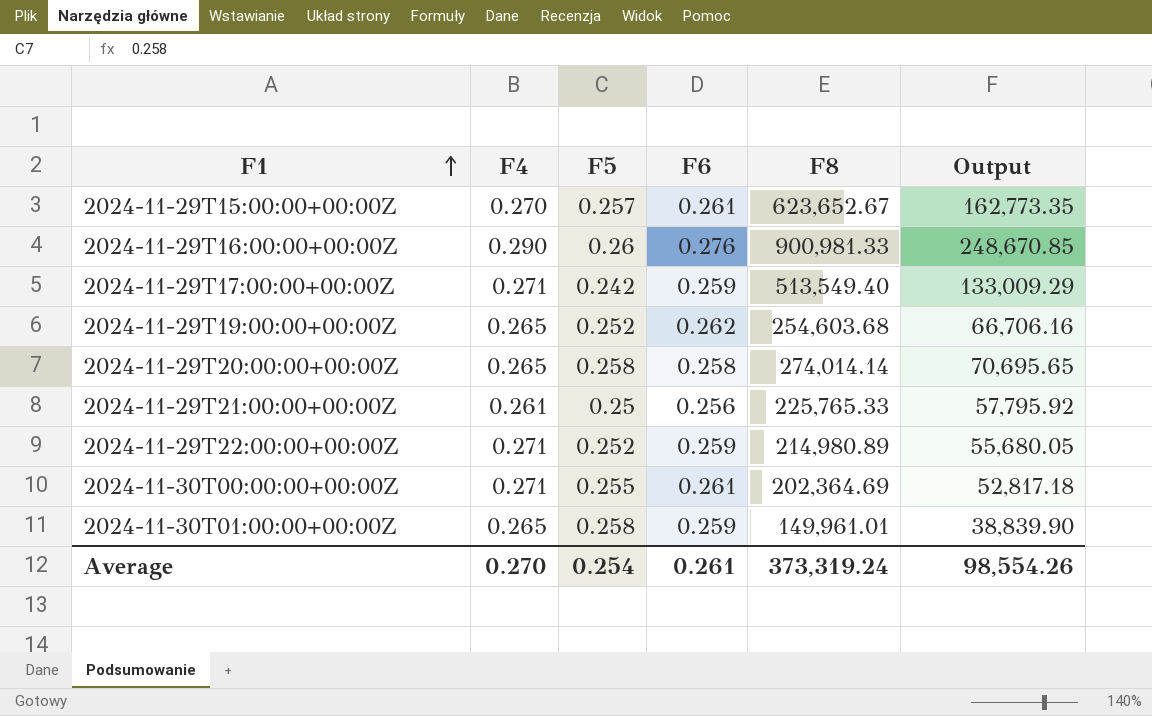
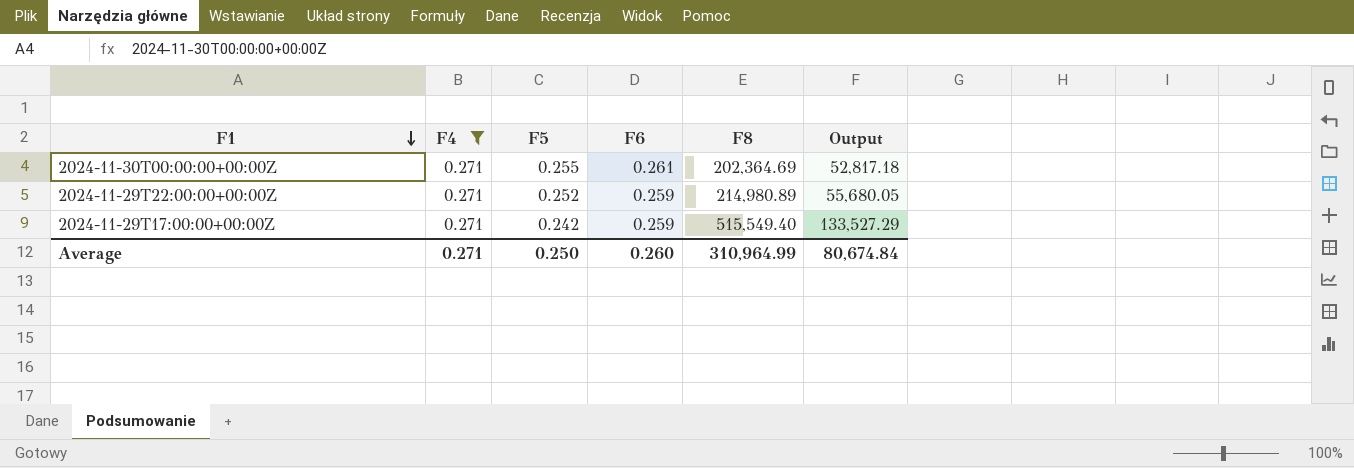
filter: none -> F4 = 0.271
row order: F1 ascending -> F1 descending
2024-11-29T17:00:00+00:00Z | F8: 513,549.40 -> 515,549.40
2024-11-29T17:00:00+00:00Z | Output: 133,009.29 -> 133,527.29
Average | F4: 0.270 -> 0.271
Average | F5: 0.254 -> 0.250
Average | F6: 0.261 -> 0.260
Average | F8: 373,319.24 -> 310,964.99
Average | Output: 98,554.26 -> 80,674.84

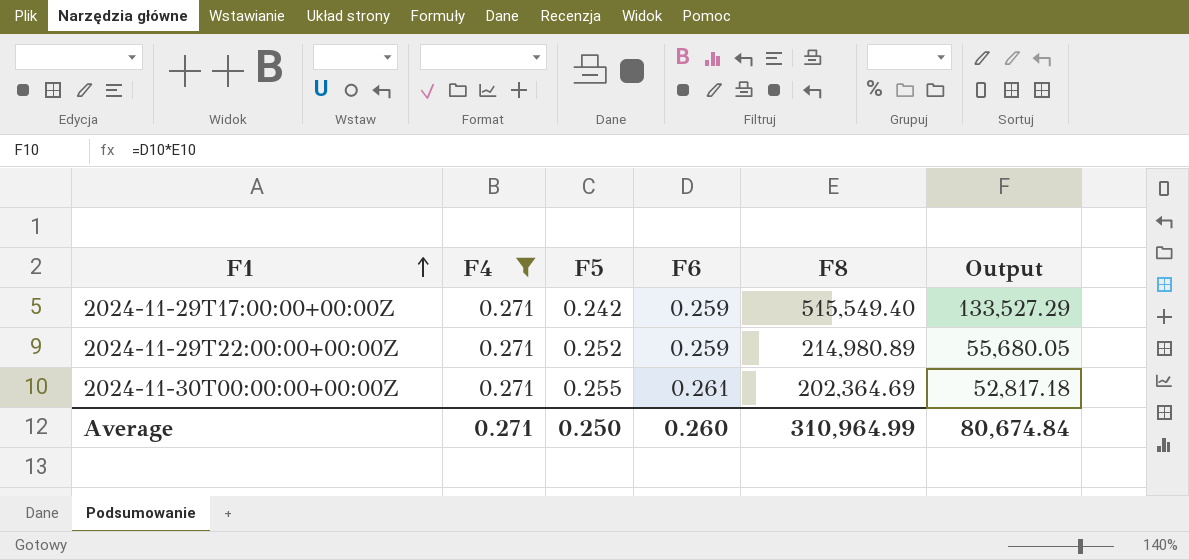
row order: F1 descending -> F1 ascending

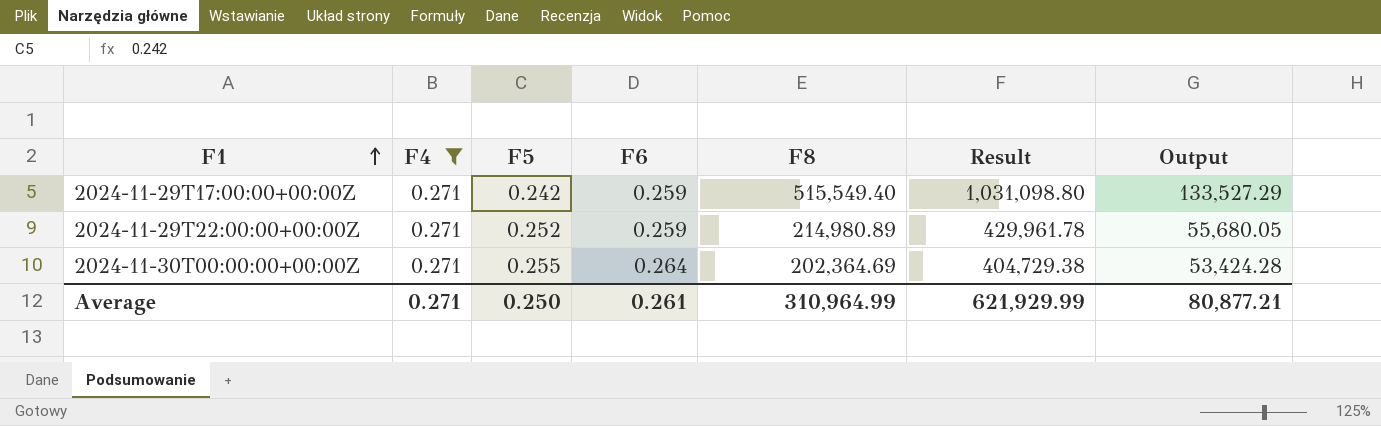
column Result | formula: none -> [F8] * 2
2024-11-30T00:00:00+00:00Z | F6: 0.261 -> 0.264
2024-11-30T00:00:00+00:00Z | Output: 52,817.18 -> 53,424.28
Average | F6: 0.260 -> 0.261
Average | Output: 80,674.84 -> 80,877.21

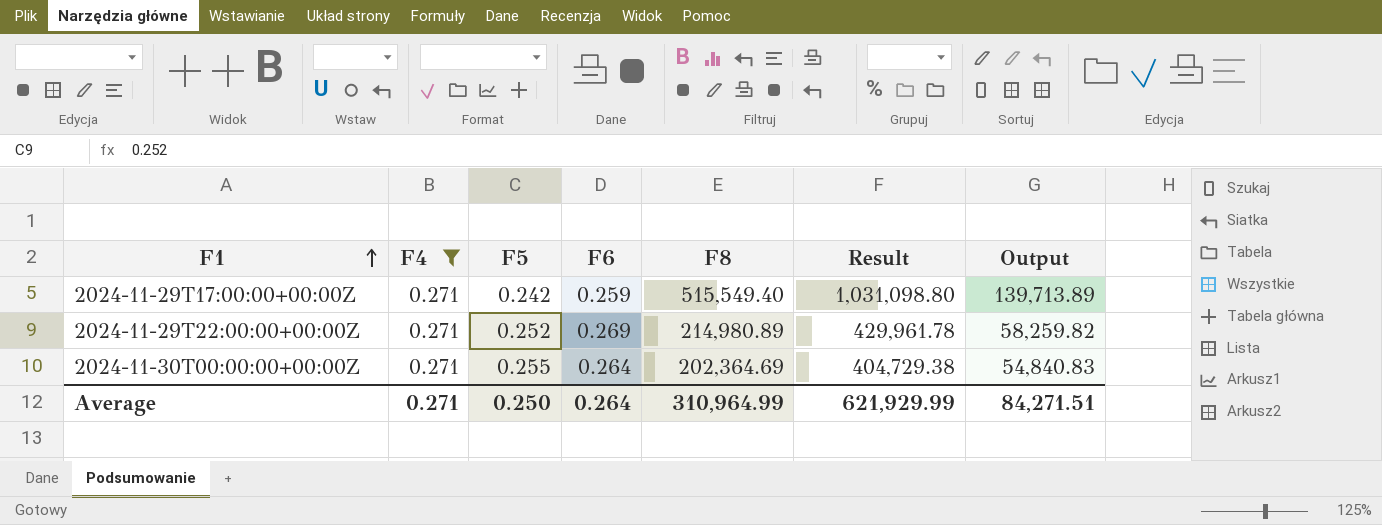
column Output | formula: [F6] * [F8] -> [F4] * [F8]
2024-11-29T22:00:00+00:00Z | F6: 0.259 -> 0.269
Average | F6: 0.261 -> 0.264
Average | Output: 80,877.21 -> 84,271.51

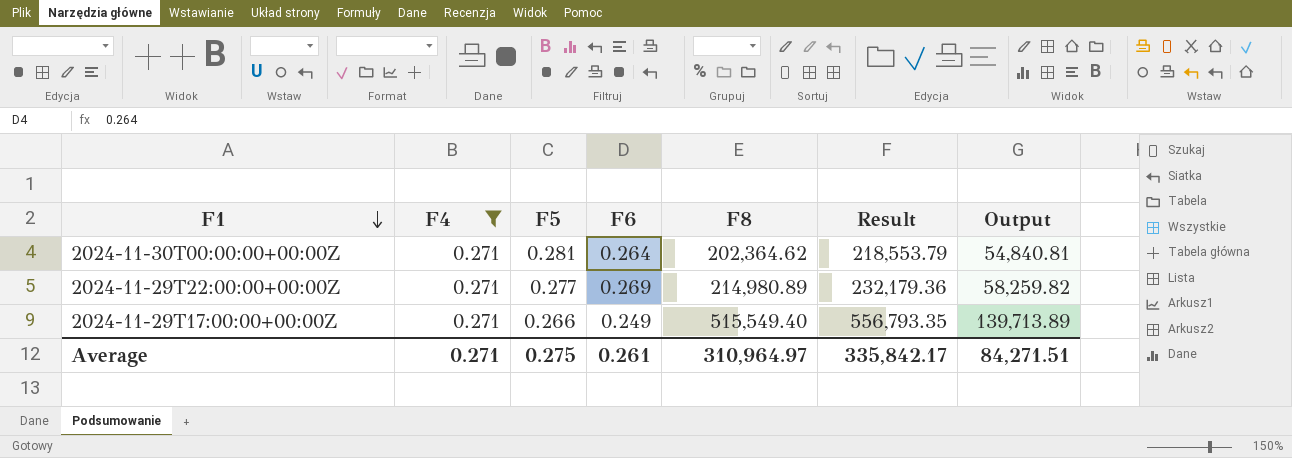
row order: F1 ascending -> F1 descending
column Result | formula: [F8] * 2 -> [F8] * 1.08
2024-11-30T00:00:00+00:00Z | F5: 0.255 -> 0.281
2024-11-30T00:00:00+00:00Z | F8: 202,364.69 -> 202,364.62
2024-11-30T00:00:00+00:00Z | Output: 54,840.83 -> 54,840.81
2024-11-29T22:00:00+00:00Z | F5: 0.252 -> 0.277
2024-11-29T17:00:00+00:00Z | F5: 0.242 -> 0.266
2024-11-29T17:00:00+00:00Z | F6: 0.259 -> 0.249
Average | F5: 0.250 -> 0.275
Average | F6: 0.264 -> 0.261
Average | F8: 310,964.99 -> 310,964.97
Average | Result: 621,929.99 -> 335,842.17

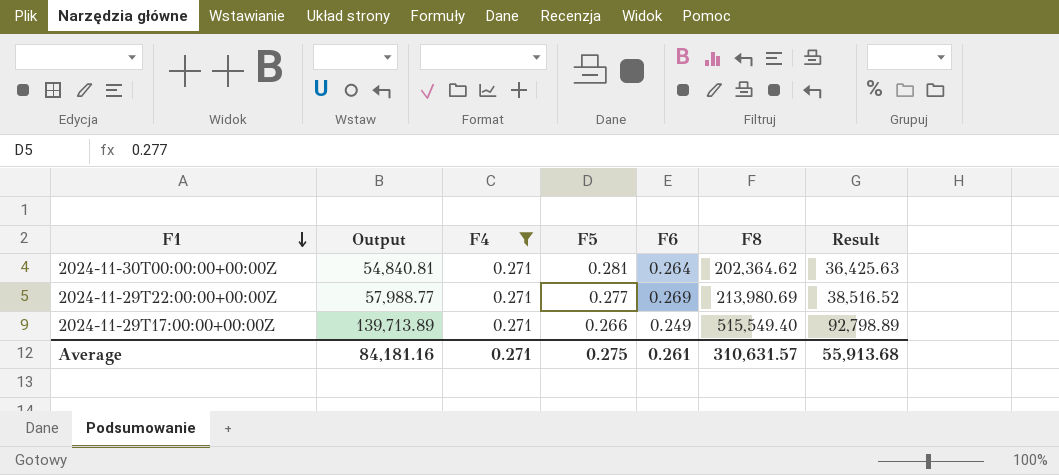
column Output | position: 7 -> 2
column Result | formula: [F8] * 1.08 -> [F8] * 0.18
2024-11-29T22:00:00+00:00Z | Output: 58,259.82 -> 57,988.77
2024-11-29T22:00:00+00:00Z | F8: 214,980.89 -> 213,980.69
Average | Output: 84,271.51 -> 84,181.16
Average | F8: 310,964.97 -> 310,631.57
Average | Result: 335,842.17 -> 55,913.68

